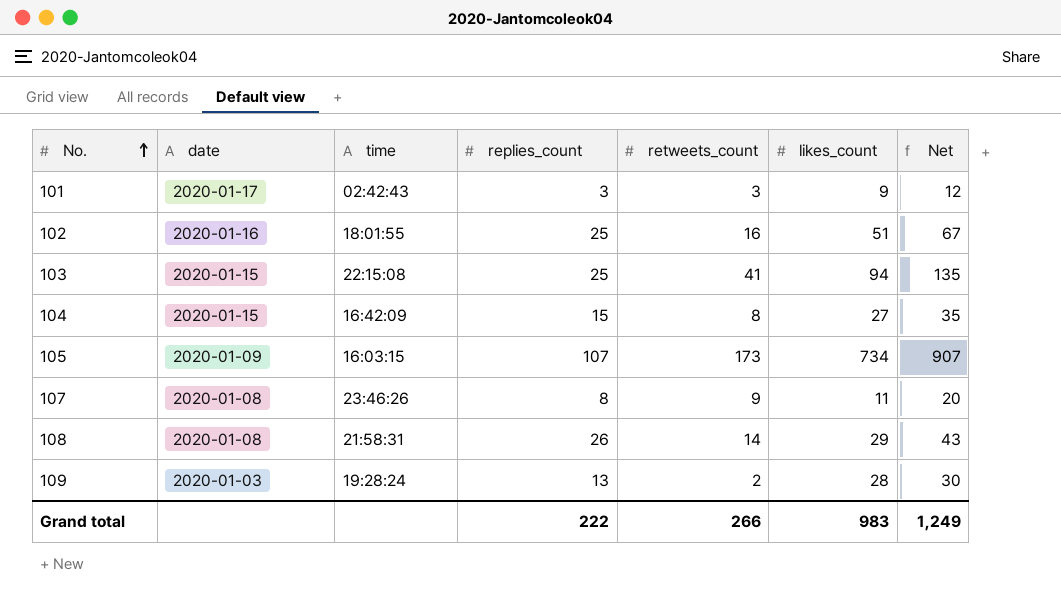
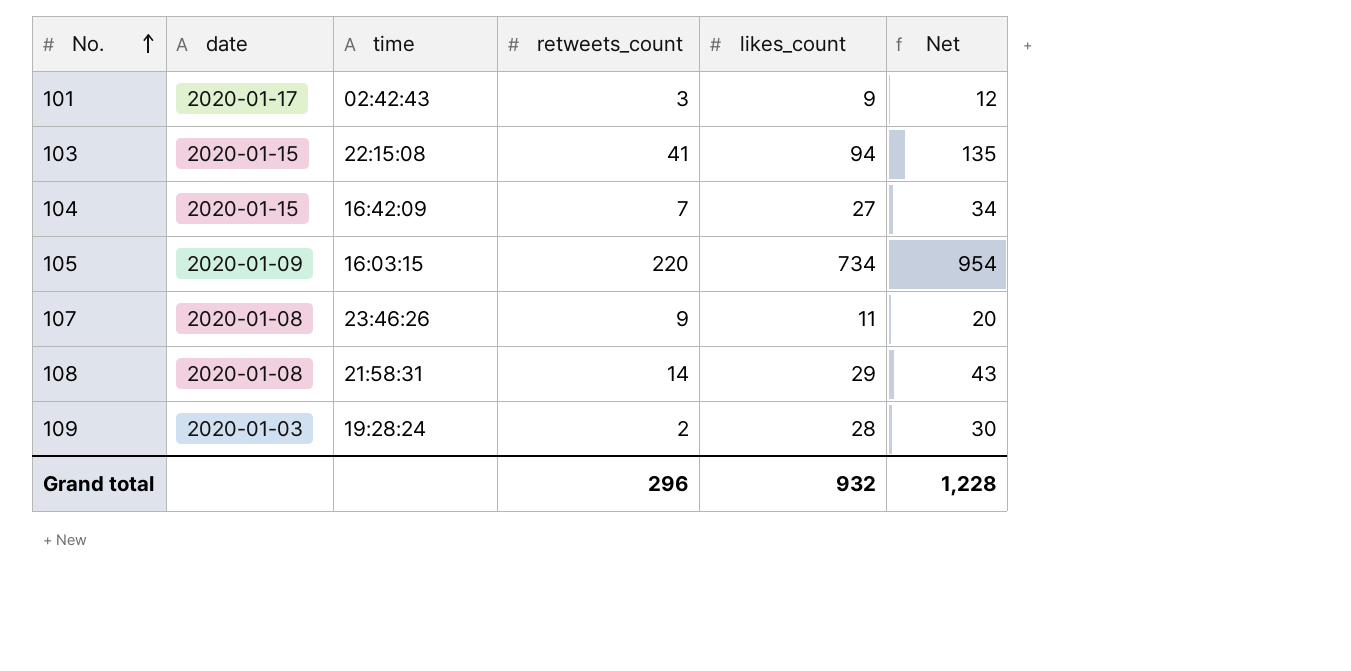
column replies_count | position: 4 -> none
row 102: 2020-01-16 | 18:01:55 | 25 | 16 | 51 | 67 -> none
104 | retweets_count: 8 -> 7
104 | Net: 35 -> 34
105 | retweets_count: 173 -> 220
105 | Net: 907 -> 954
Grand total | retweets_count: 266 -> 296
Grand total | likes_count: 983 -> 932
Grand total | Net: 1,249 -> 1,228

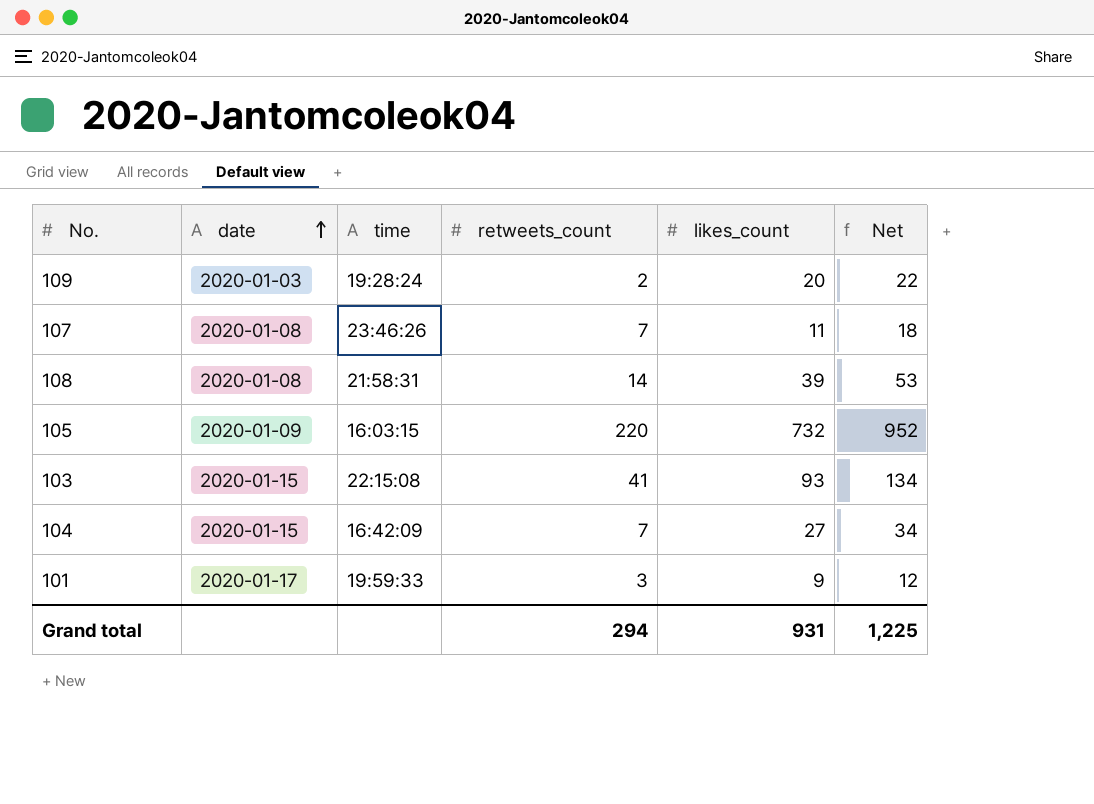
row order: No. ascending -> date ascending
109 | likes_count: 28 -> 20
109 | Net: 30 -> 22
107 | retweets_count: 9 -> 7
107 | Net: 20 -> 18
108 | likes_count: 29 -> 39
108 | Net: 43 -> 53
105 | likes_count: 734 -> 732
105 | Net: 954 -> 952
103 | likes_count: 94 -> 93
103 | Net: 135 -> 134
101 | time: 02:42:43 -> 19:59:33
Grand total | retweets_count: 296 -> 294
Grand total | likes_count: 932 -> 931
Grand total | Net: 1,228 -> 1,225

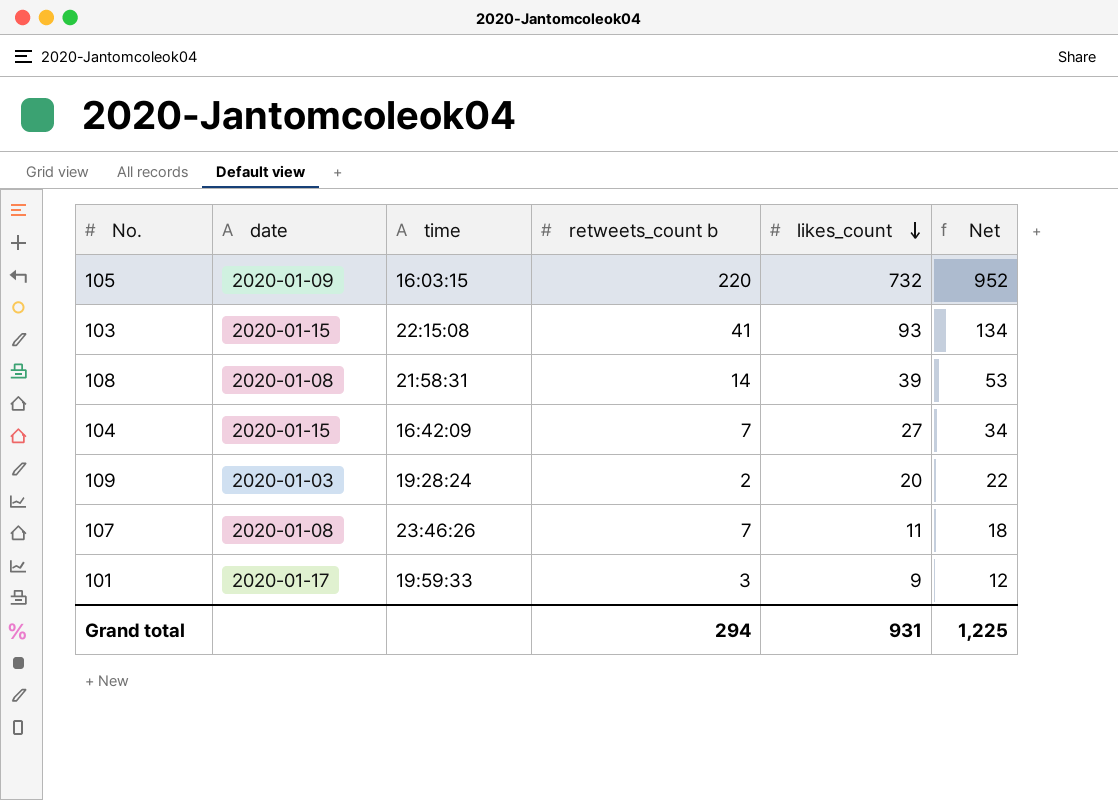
row order: date ascending -> likes_count descending
column name: retweets_count -> retweets_count b

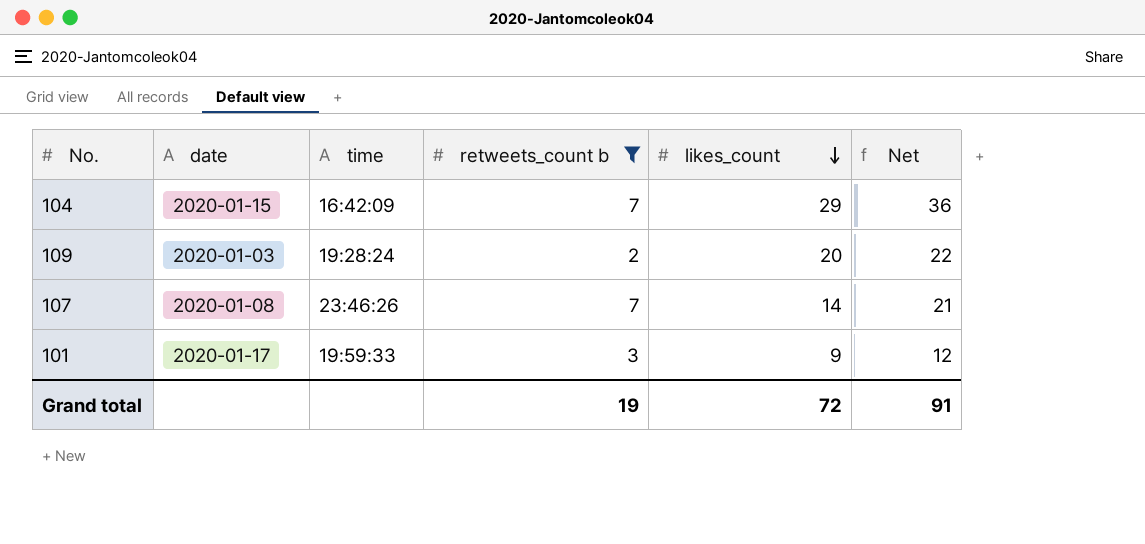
filter: none -> retweets_count b <= 7
104 | likes_count: 27 -> 29
104 | Net: 34 -> 36
107 | likes_count: 11 -> 14
107 | Net: 18 -> 21
Grand total | retweets_count b: 294 -> 19
Grand total | likes_count: 931 -> 72
Grand total | Net: 1,225 -> 91

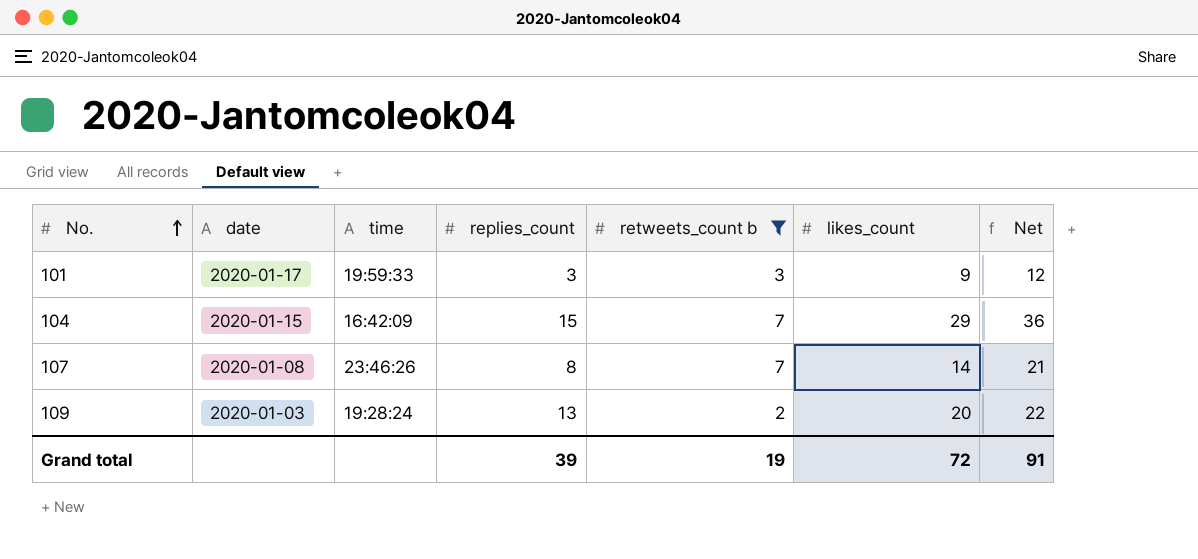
row order: likes_count descending -> No. ascending
column replies_count | position: none -> 4

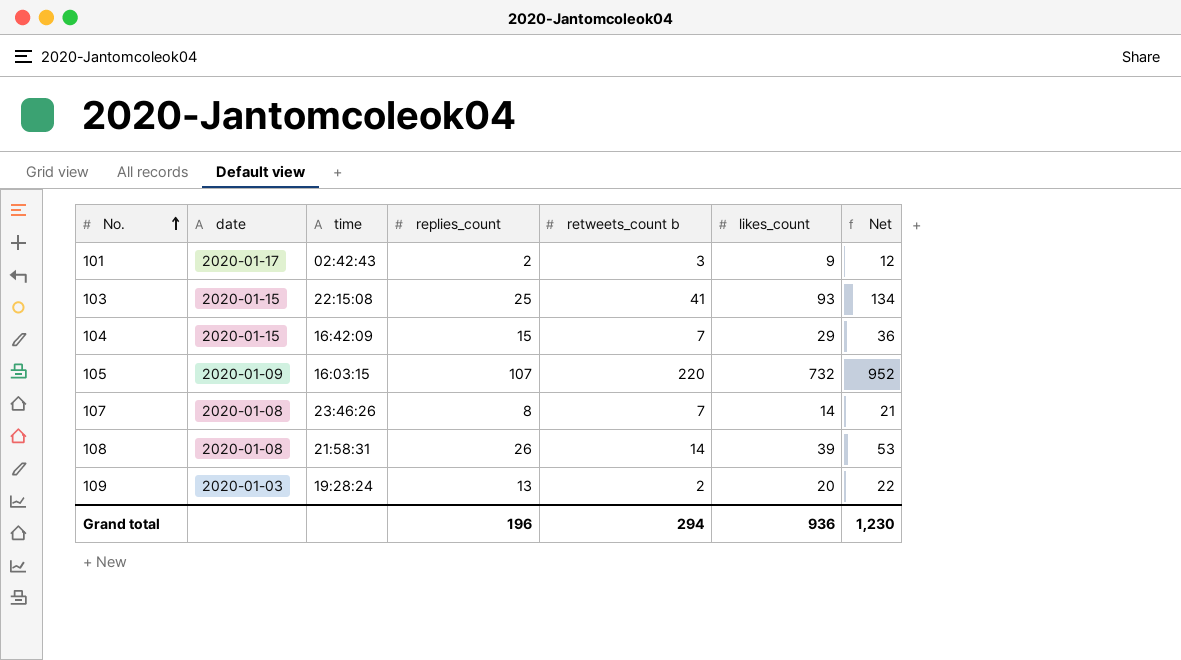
filter: retweets_count b <= 7 -> none
101 | time: 19:59:33 -> 02:42:43
101 | replies_count: 3 -> 2
Grand total | replies_count: 39 -> 196
Grand total | retweets_count b: 19 -> 294
Grand total | likes_count: 72 -> 936
Grand total | Net: 91 -> 1,230

